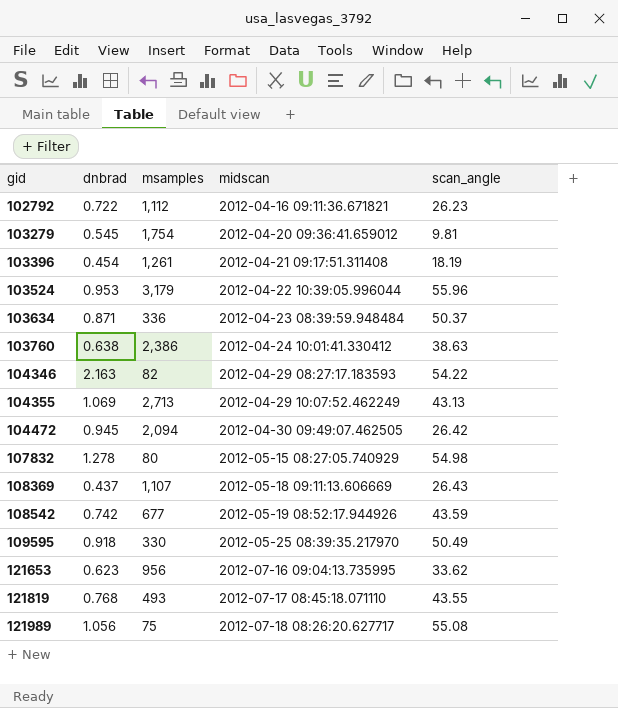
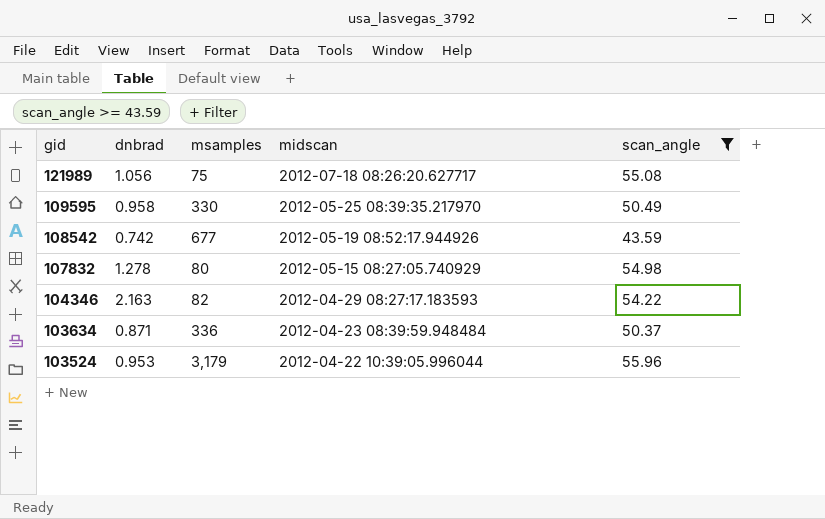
filter: none -> scan_angle >= 43.59
row order: gid ascending -> gid descending
109595 | dnbrad: 0.918 -> 0.958

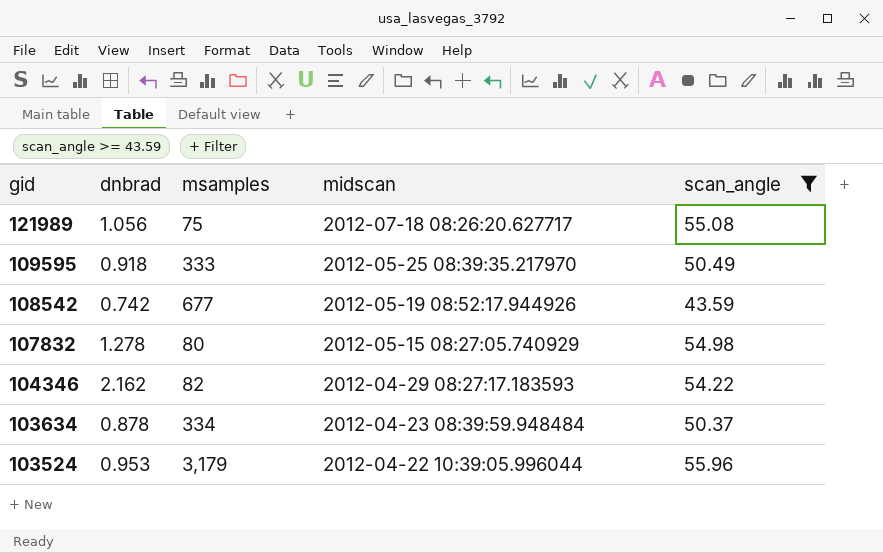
109595 | dnbrad: 0.958 -> 0.918
109595 | msamples: 330 -> 333
104346 | dnbrad: 2.163 -> 2.162
103634 | dnbrad: 0.871 -> 0.878
103634 | msamples: 336 -> 334

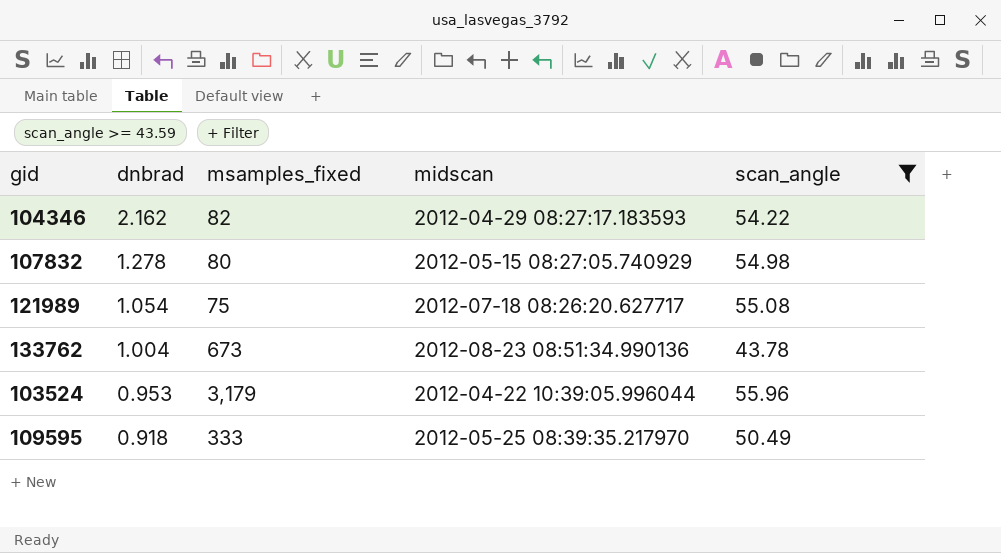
row order: gid descending -> dnbrad descending
column name: msamples -> msamples_fixed
row 108542: 0.742 | 677 | 2012-05-19 08:52:17.944926 | 43.59 -> none
row 103634: 0.878 | 334 | 2012-04-23 08:39:59.948484 | 50.37 -> none
121989 | dnbrad: 1.056 -> 1.054
row 133762: none -> 1.004 | 673 | 2012-08-23 08:51:34.990136 | 43.78

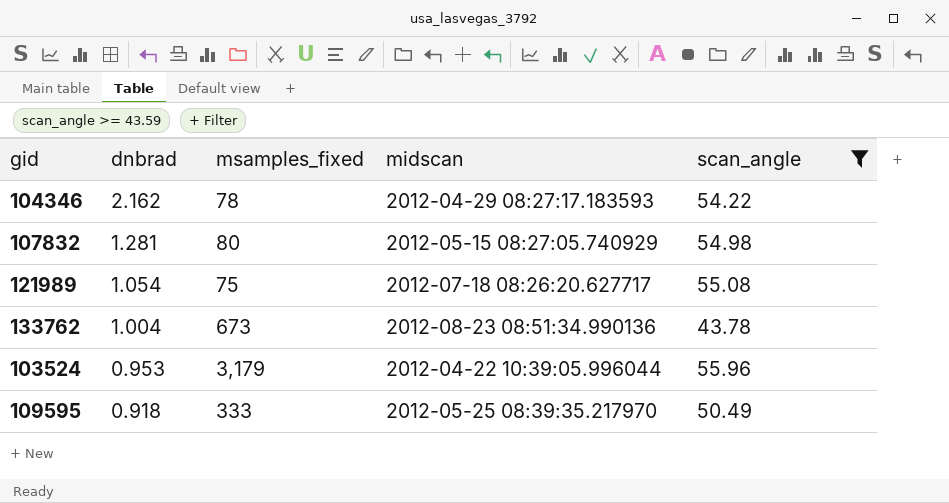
104346 | msamples_fixed: 82 -> 78
107832 | dnbrad: 1.278 -> 1.281

